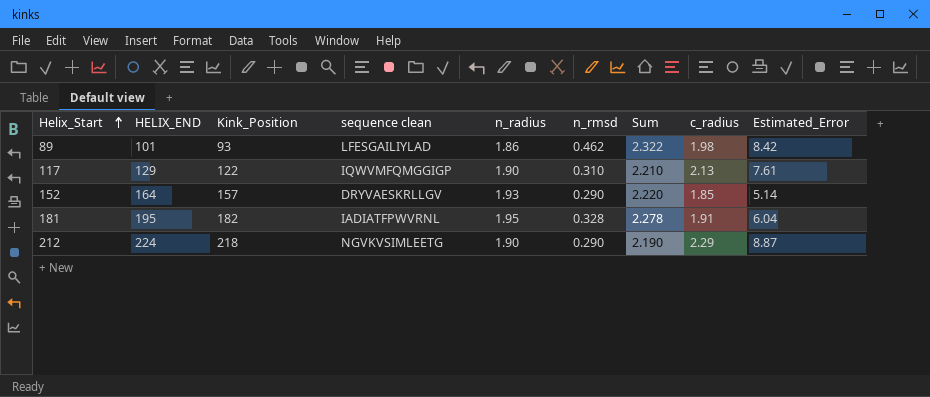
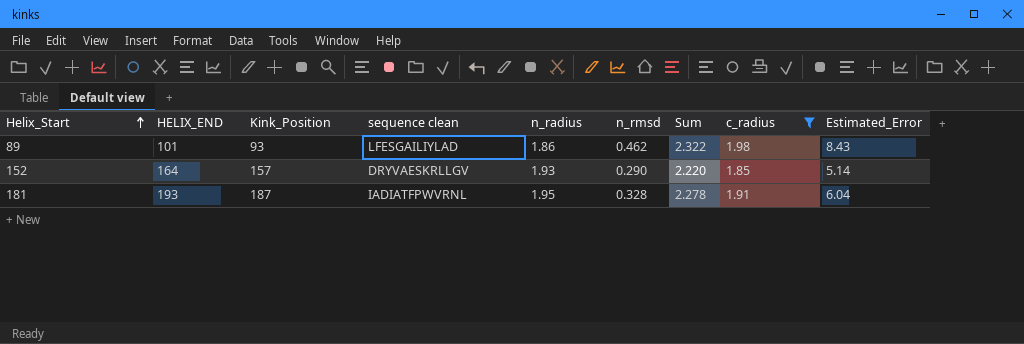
filter: none -> c_radius <= 1.98
89 | Estimated_Error: 8.42 -> 8.43
181 | HELIX_END: 195 -> 193
181 | Kink_Position: 182 -> 187

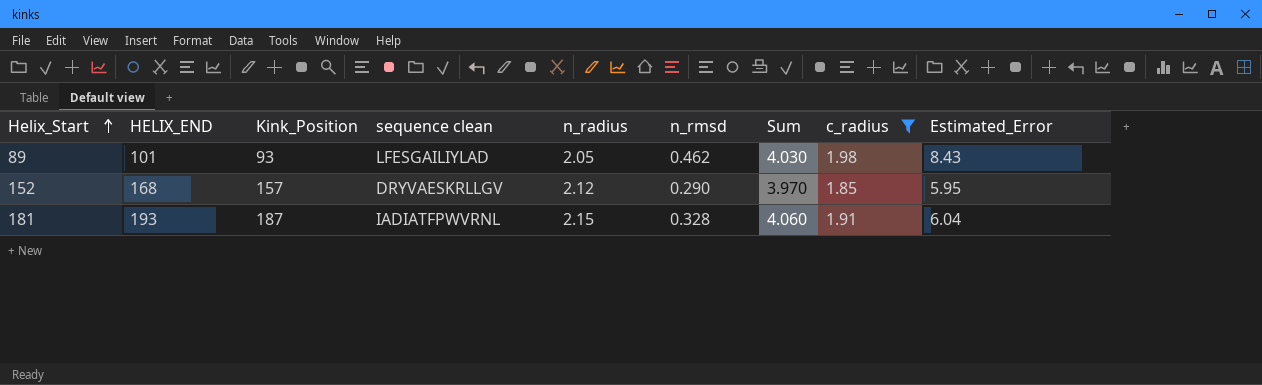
column Sum | formula: [n_radius] + [n_rmsd] -> [n_radius] + [c_radius]
89 | n_radius: 1.86 -> 2.05
152 | HELIX_END: 164 -> 168
152 | n_radius: 1.93 -> 2.12
152 | Estimated_Error: 5.14 -> 5.95
181 | n_radius: 1.95 -> 2.15

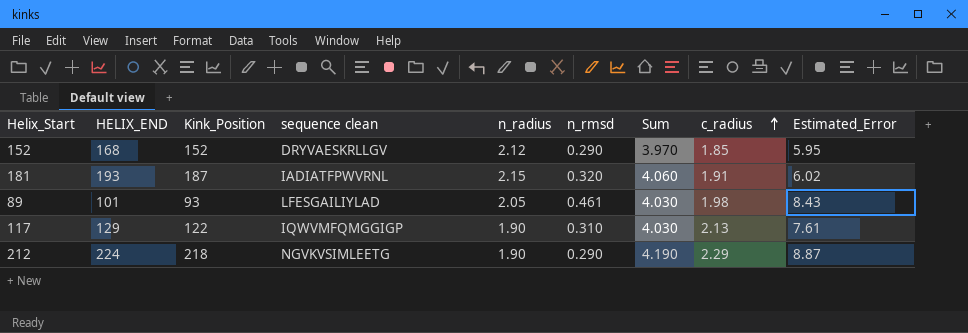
filter: c_radius <= 1.98 -> none
row order: Helix_Start ascending -> c_radius ascending
152 | Kink_Position: 157 -> 152
181 | n_rmsd: 0.328 -> 0.320
181 | Estimated_Error: 6.04 -> 6.02
89 | n_rmsd: 0.462 -> 0.461

